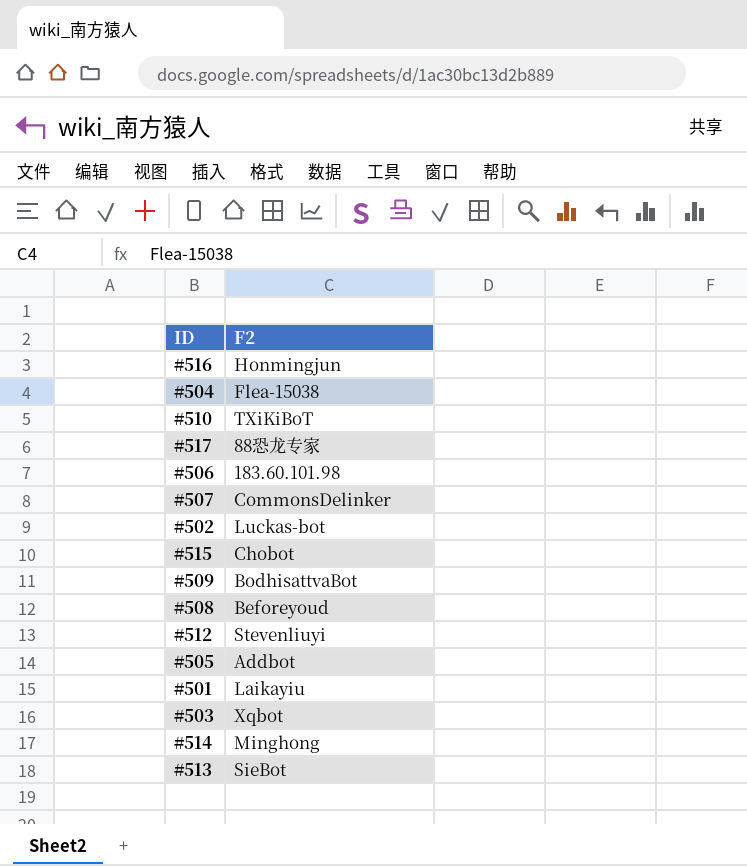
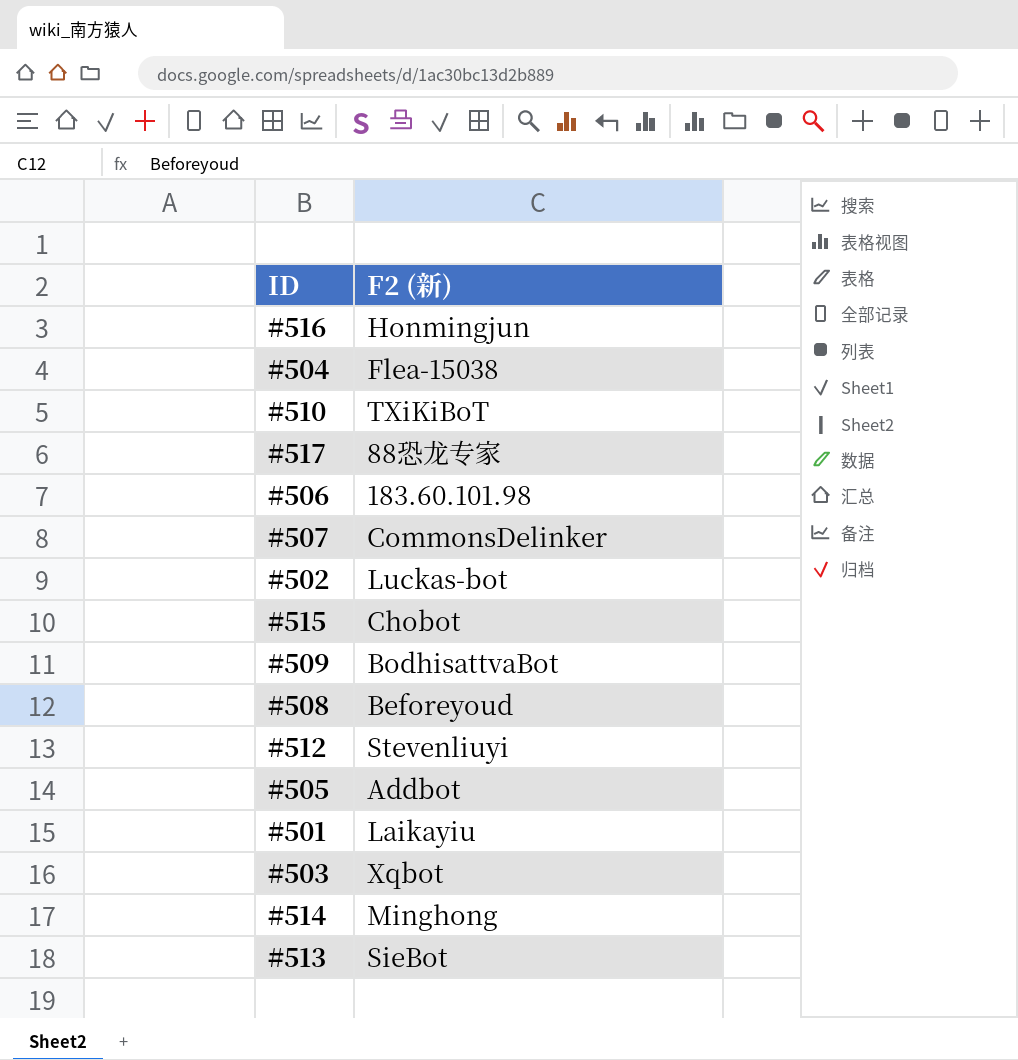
column name: F2 -> F2 (新)

